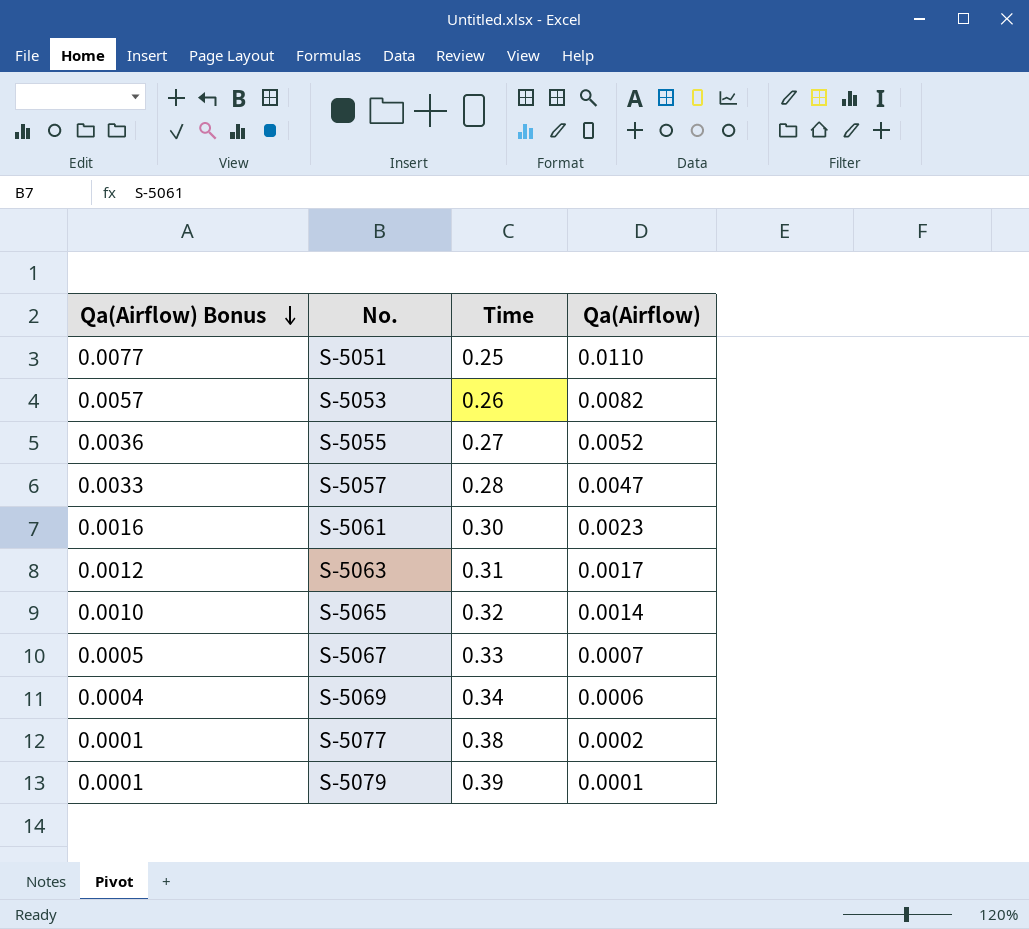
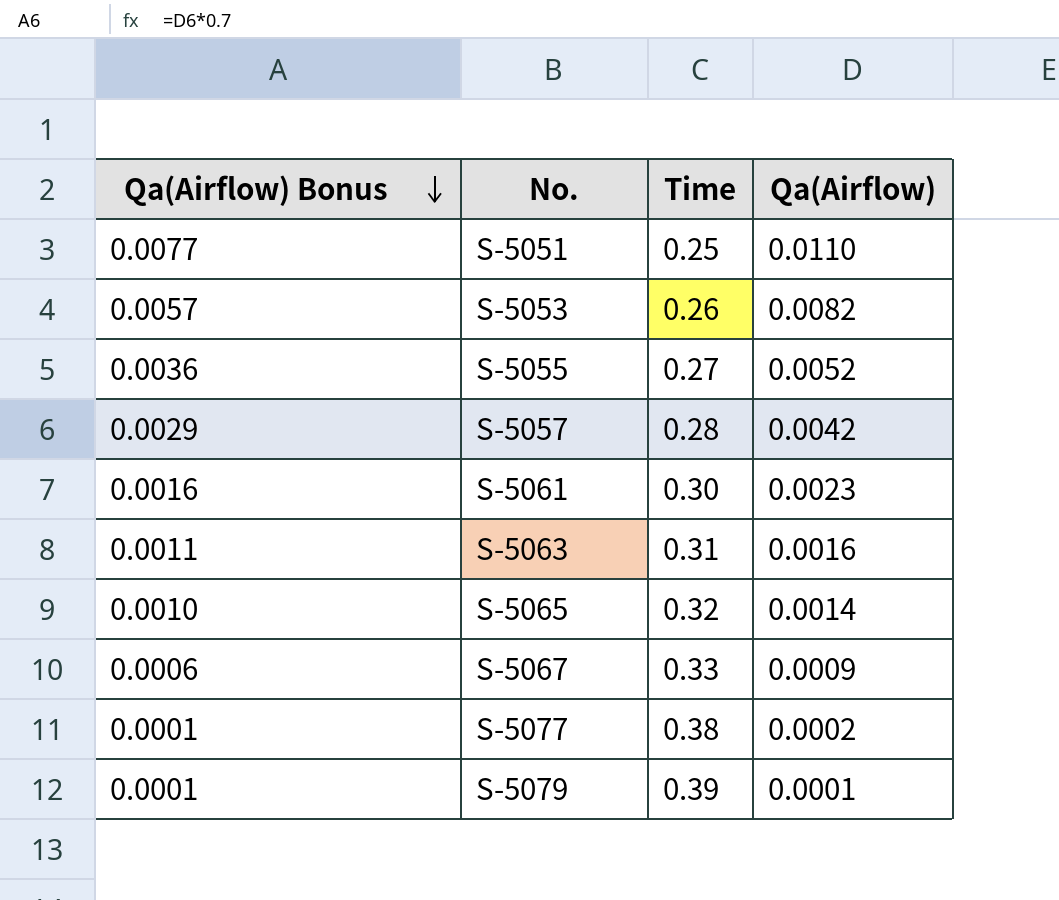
row S-5069: 0.0004 | 0.34 | 0.0006 -> none
S-5057 | Qa(Airflow) Bonus: 0.0033 -> 0.0029
S-5057 | Qa(Airflow): 0.0047 -> 0.0042
S-5063 | Qa(Airflow) Bonus: 0.0012 -> 0.0011
S-5063 | Qa(Airflow): 0.0017 -> 0.0016
S-5067 | Qa(Airflow) Bonus: 0.0005 -> 0.0006
S-5067 | Qa(Airflow): 0.0007 -> 0.0009

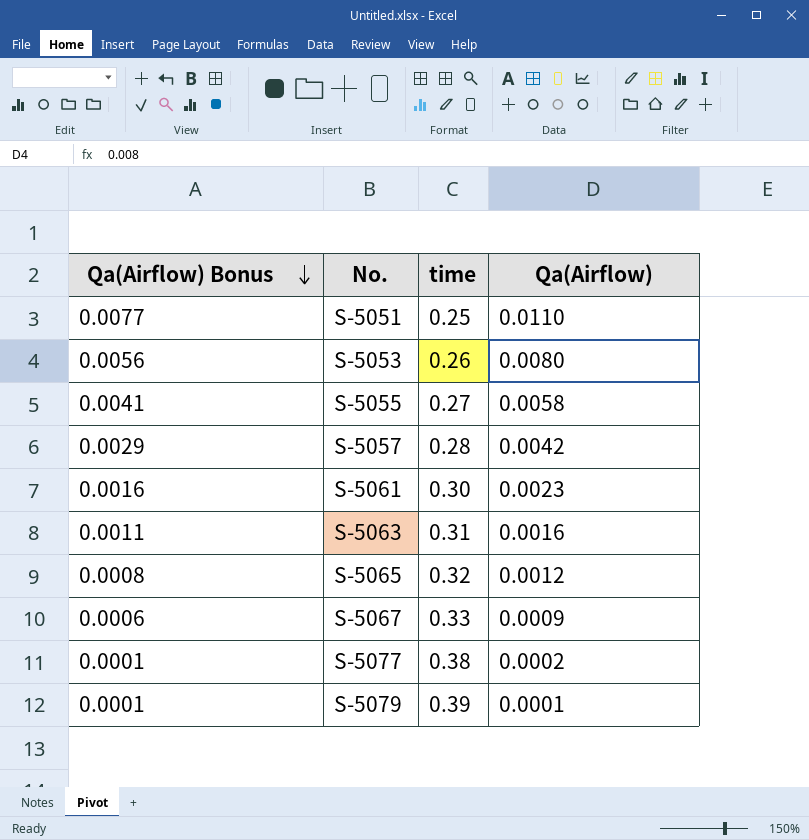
column name: Time -> time
S-5053 | Qa(Airflow) Bonus: 0.0057 -> 0.0056
S-5053 | Qa(Airflow): 0.0082 -> 0.0080
S-5055 | Qa(Airflow) Bonus: 0.0036 -> 0.0041
S-5055 | Qa(Airflow): 0.0052 -> 0.0058
S-5065 | Qa(Airflow) Bonus: 0.0010 -> 0.0008
S-5065 | Qa(Airflow): 0.0014 -> 0.0012

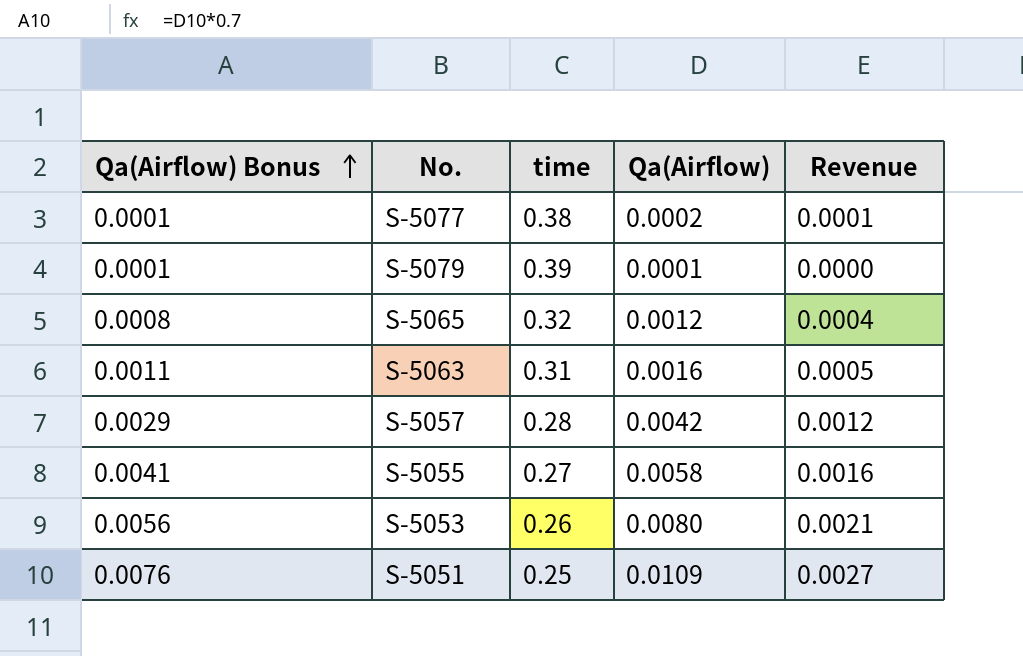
row order: Qa(Airflow) Bonus descending -> Qa(Airflow) Bonus ascending
column Revenue | formula: none -> [time] * [Qa(Airflow)]
row S-5061: 0.0016 | 0.30 | 0.0023 -> none
row S-5067: 0.0006 | 0.33 | 0.0009 -> none
S-5051 | Qa(Airflow) Bonus: 0.0077 -> 0.0076
S-5051 | Qa(Airflow): 0.0110 -> 0.0109

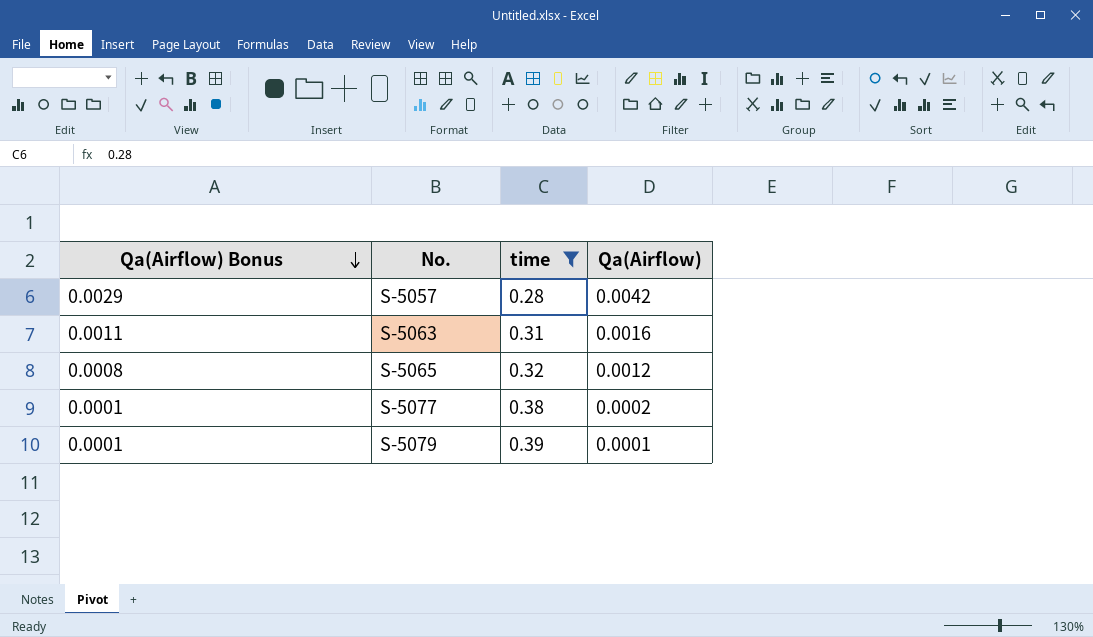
filter: none -> time >= 0.28
row order: Qa(Airflow) Bonus ascending -> Qa(Airflow) Bonus descending
column Revenue | formula: [time] * [Qa(Airflow)] -> none

